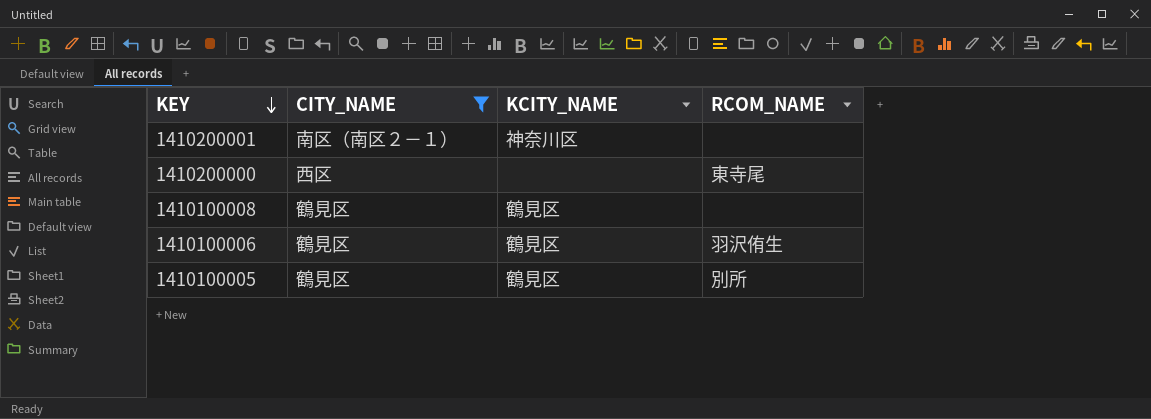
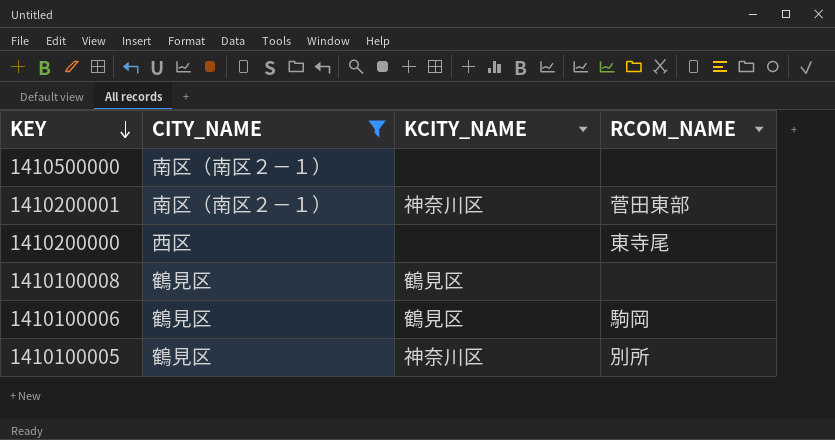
row 1410500000: none -> 南区（南区２－１） | none | none
1410200001 | RCOM_NAME: none -> 菅田東部
1410100006 | RCOM_NAME: 羽沢侑生 -> 駒岡
1410100005 | KCITY_NAME: 鶴見区 -> 神奈川区

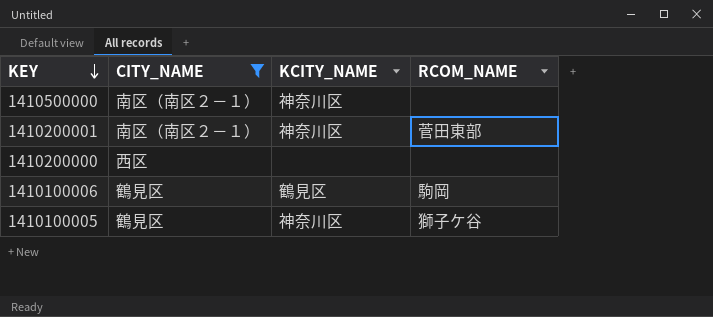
row 1410100008: 鶴見区 | 鶴見区 | none -> none
1410500000 | KCITY_NAME: none -> 神奈川区
1410200000 | RCOM_NAME: 東寺尾 -> none
1410100005 | RCOM_NAME: 別所 -> 獅子ケ谷

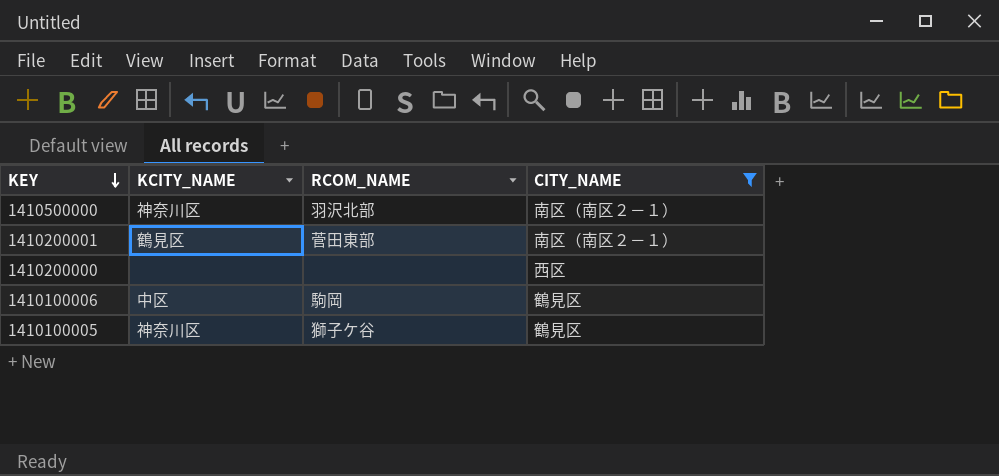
column CITY_NAME | position: 2 -> 4
1410500000 | RCOM_NAME: none -> 羽沢北部
1410200001 | KCITY_NAME: 神奈川区 -> 鶴見区
1410100006 | KCITY_NAME: 鶴見区 -> 中区

